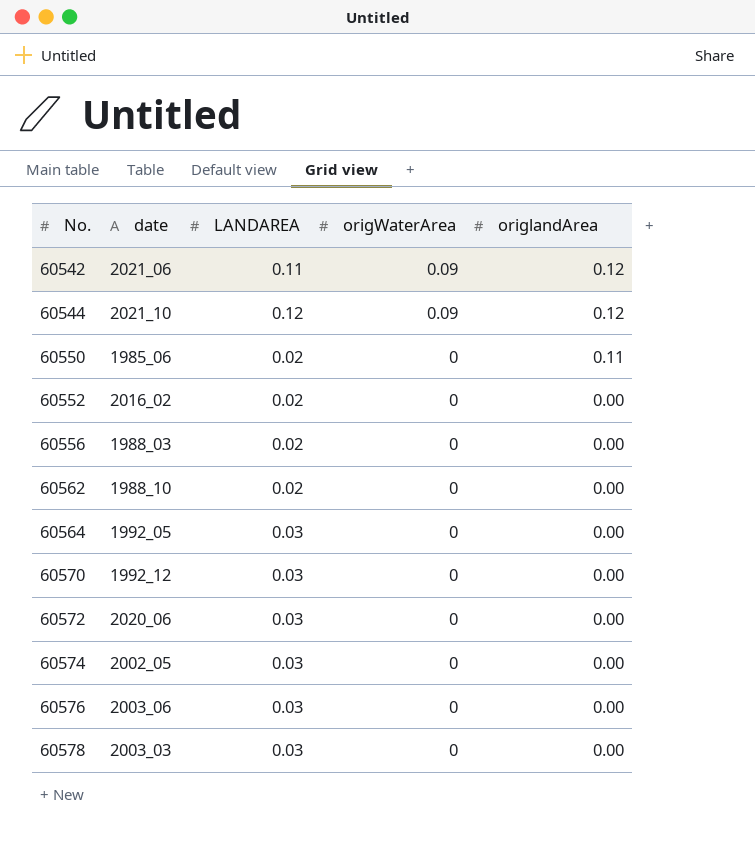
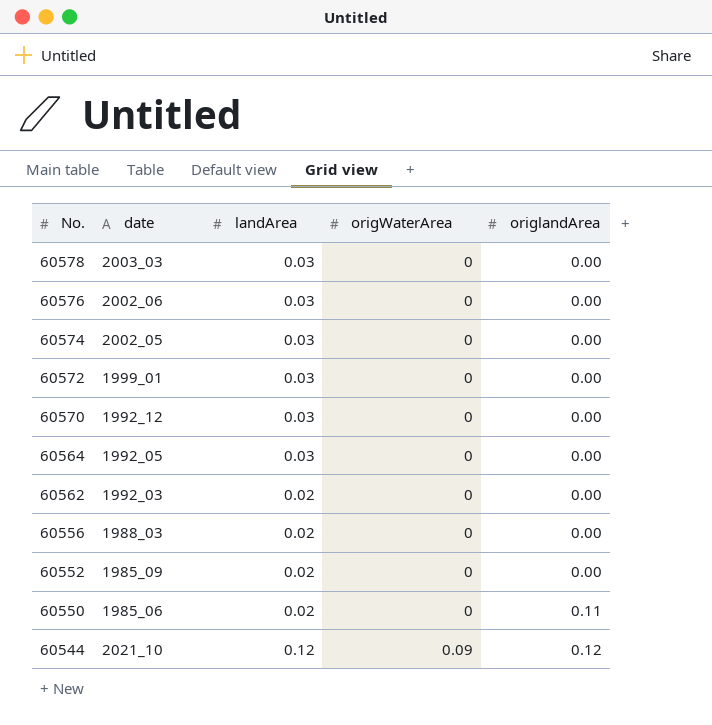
row order: No. ascending -> No. descending
column name: LANDAREA -> landArea
row 60542: 2021_06 | 0.11 | 0.09 | 0.12 -> none
60576 | date: 2003_06 -> 2002_06
60572 | date: 2020_06 -> 1999_01
60562 | date: 1988_10 -> 1992_03
60552 | date: 2016_02 -> 1985_09

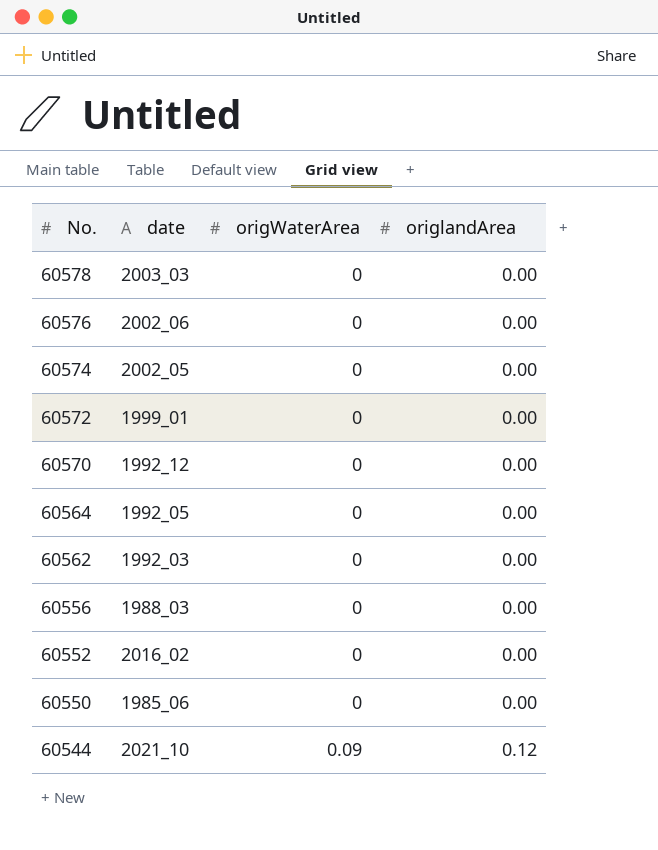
column landArea | position: 3 -> none
60552 | date: 1985_09 -> 2016_02
60550 | origlandArea: 0.11 -> 0.00

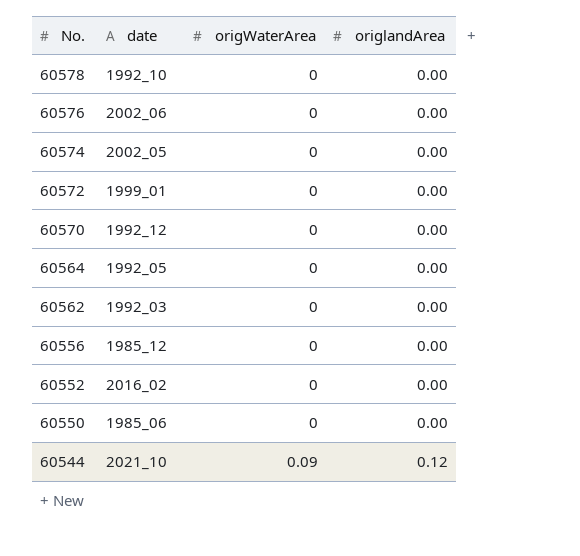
60578 | date: 2003_03 -> 1992_10
60556 | date: 1988_03 -> 1985_12

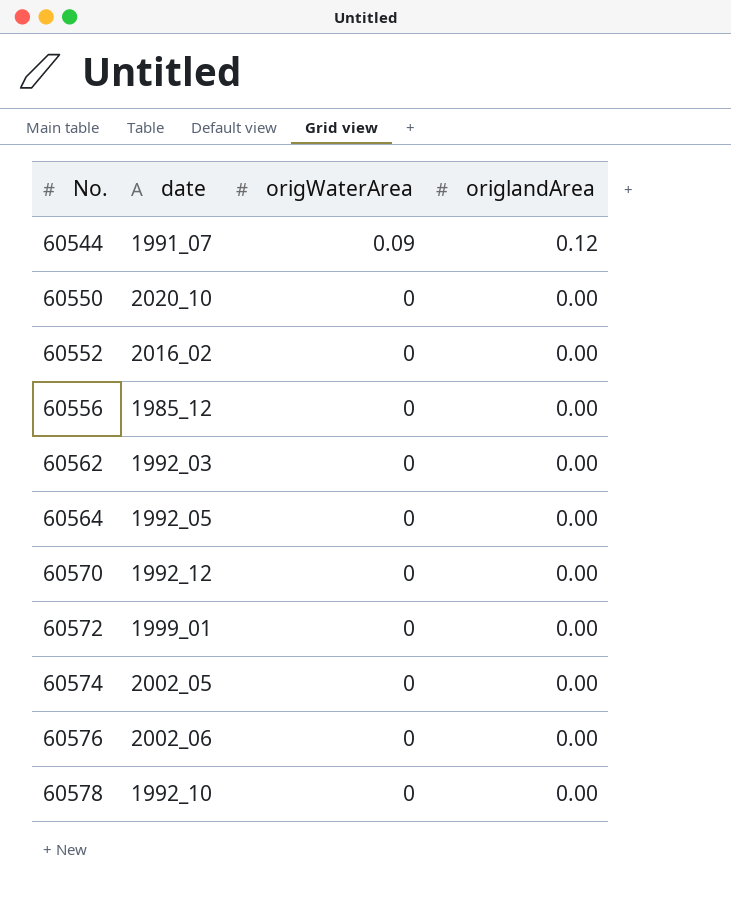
row order: No. descending -> No. ascending
60544 | date: 2021_10 -> 1991_07
60550 | date: 1985_06 -> 2020_10

